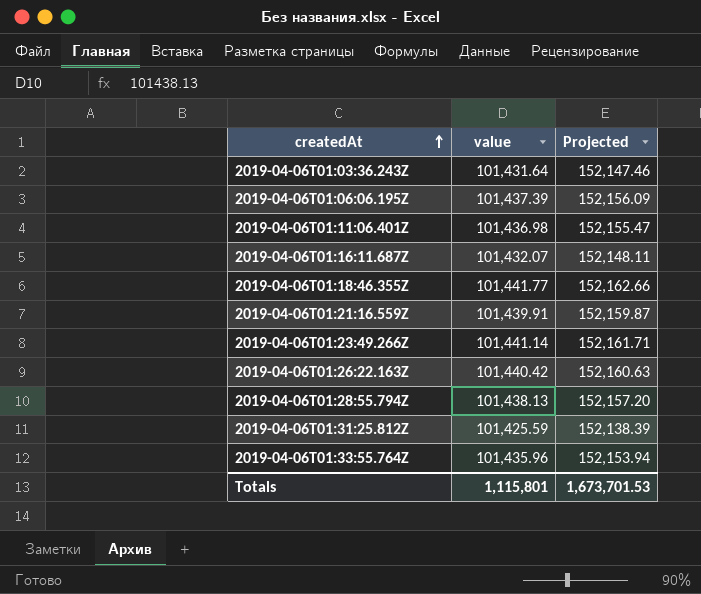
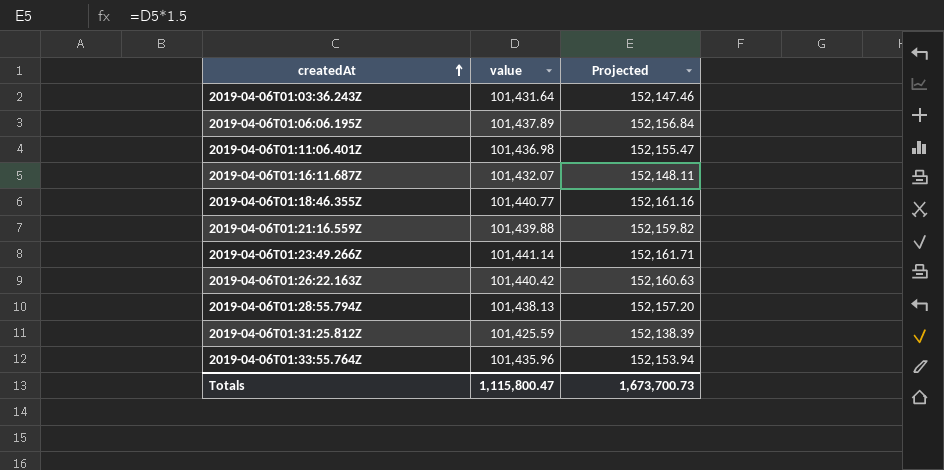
2019-04-06T01:06:06.195Z | value: 101,437.39 -> 101,437.89
2019-04-06T01:06:06.195Z | Projected: 152,156.09 -> 152,156.84
2019-04-06T01:18:46.355Z | value: 101,441.77 -> 101,440.77
2019-04-06T01:18:46.355Z | Projected: 152,162.66 -> 152,161.16
2019-04-06T01:21:16.559Z | value: 101,439.91 -> 101,439.88
2019-04-06T01:21:16.559Z | Projected: 152,159.87 -> 152,159.82
Totals | value: 1,115,801 -> 1,115,800.47
Totals | Projected: 1,673,701.53 -> 1,673,700.73

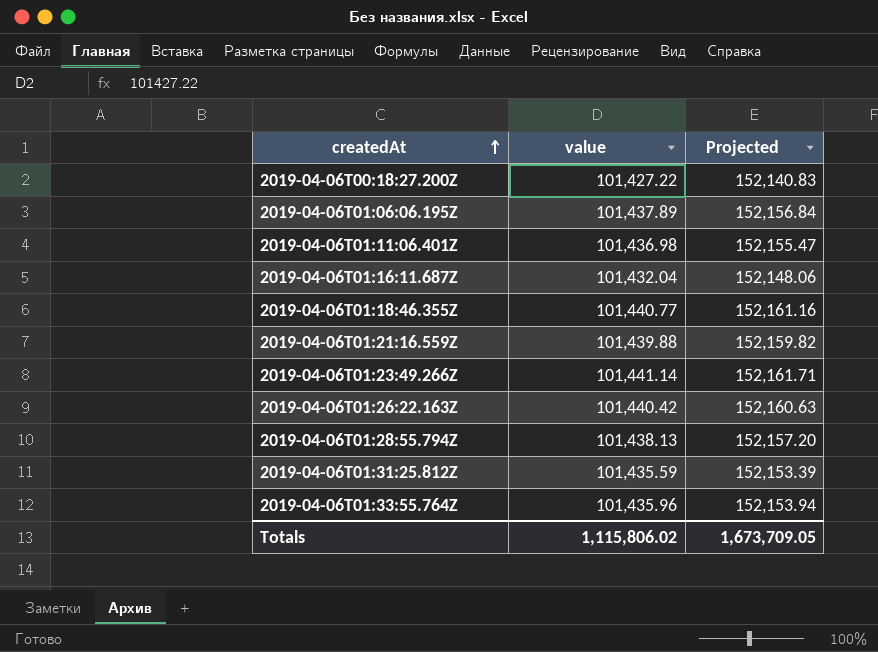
row 2019-04-06T01:03:36.243Z: 101,431.64 | 152,147.46 -> none
row 2019-04-06T00:18:27.200Z: none -> 101,427.22 | 152,140.83
2019-04-06T01:16:11.687Z | value: 101,432.07 -> 101,432.04
2019-04-06T01:16:11.687Z | Projected: 152,148.11 -> 152,148.06
2019-04-06T01:31:25.812Z | value: 101,425.59 -> 101,435.59
2019-04-06T01:31:25.812Z | Projected: 152,138.39 -> 152,153.39
Totals | value: 1,115,800.47 -> 1,115,806.02
Totals | Projected: 1,673,700.73 -> 1,673,709.05

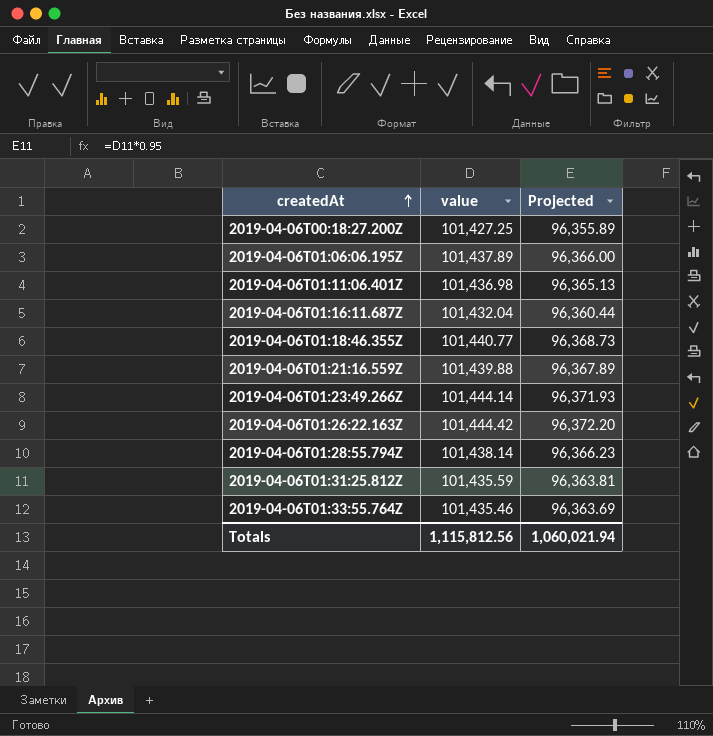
column Projected | formula: [value] * 1.5 -> [value] * 0.95
2019-04-06T00:18:27.200Z | value: 101,427.22 -> 101,427.25
2019-04-06T01:23:49.266Z | value: 101,441.14 -> 101,444.14
2019-04-06T01:26:22.163Z | value: 101,440.42 -> 101,444.42
2019-04-06T01:28:55.794Z | value: 101,438.13 -> 101,438.14
2019-04-06T01:33:55.764Z | value: 101,435.96 -> 101,435.46
Totals | value: 1,115,806.02 -> 1,115,812.56
Totals | Projected: 1,673,709.05 -> 1,060,021.94

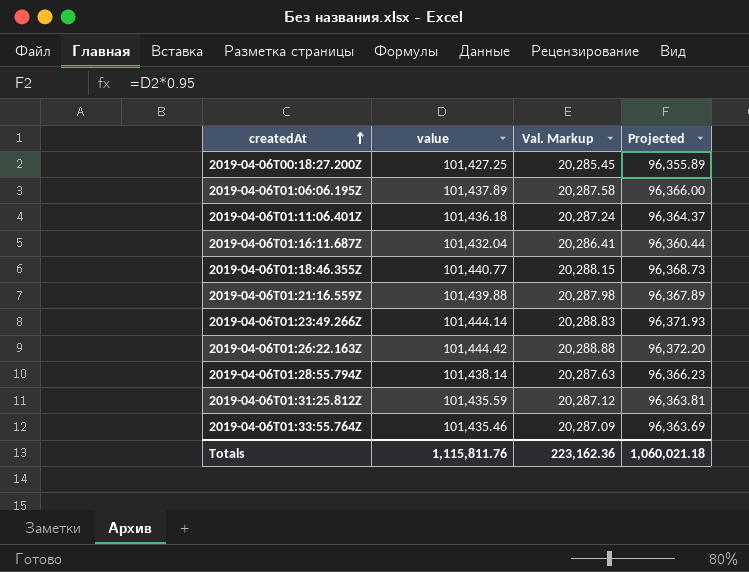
column Val. Markup | formula: none -> [value] * 0.2
2019-04-06T01:11:06.401Z | value: 101,436.98 -> 101,436.18
2019-04-06T01:11:06.401Z | Projected: 96,365.13 -> 96,364.37
Totals | value: 1,115,812.56 -> 1,115,811.76
Totals | Projected: 1,060,021.94 -> 1,060,021.18

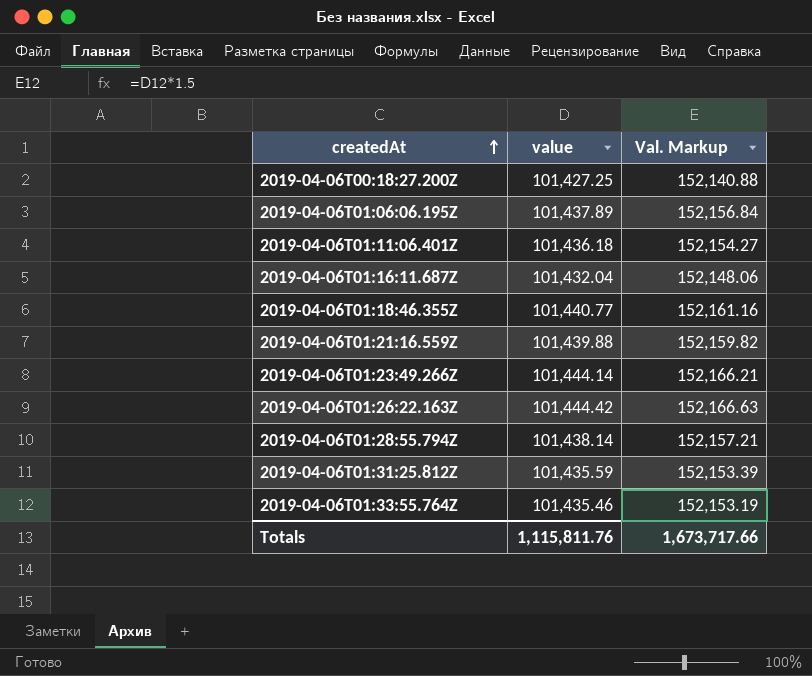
column Projected | formula: [value] * 0.95 -> none
column Val. Markup | formula: [value] * 0.2 -> [value] * 1.5
Totals | Val. Markup: 223,162.36 -> 1,673,717.66

